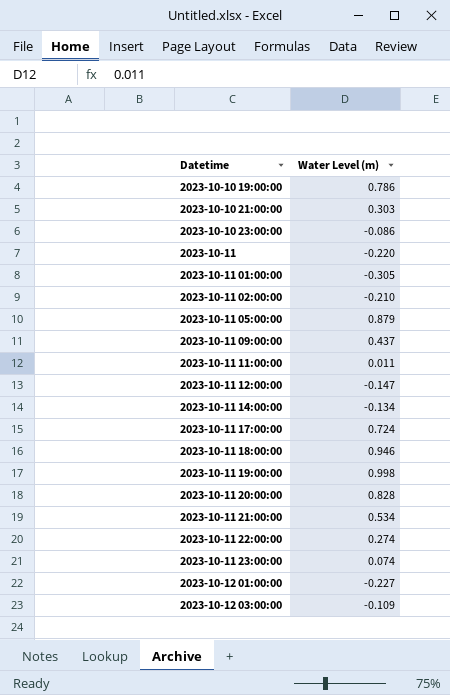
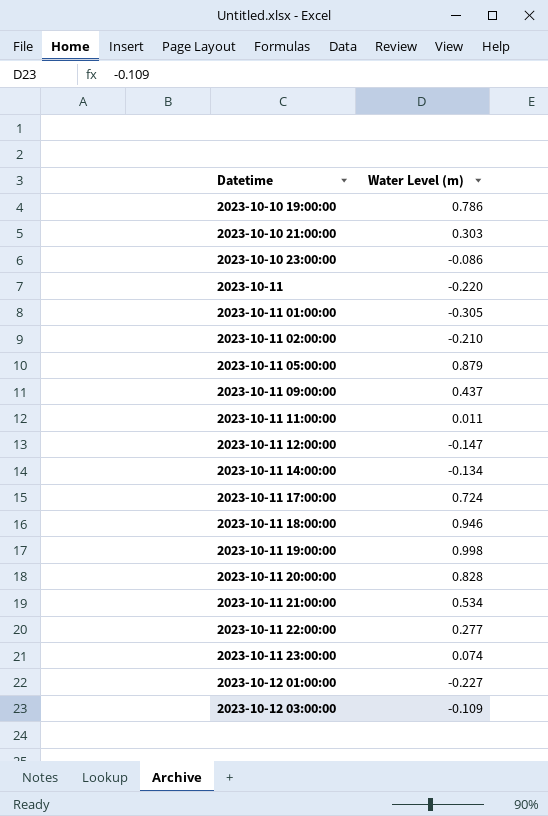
2023-10-11 22:00:00 | Water Level (m): 0.274 -> 0.277

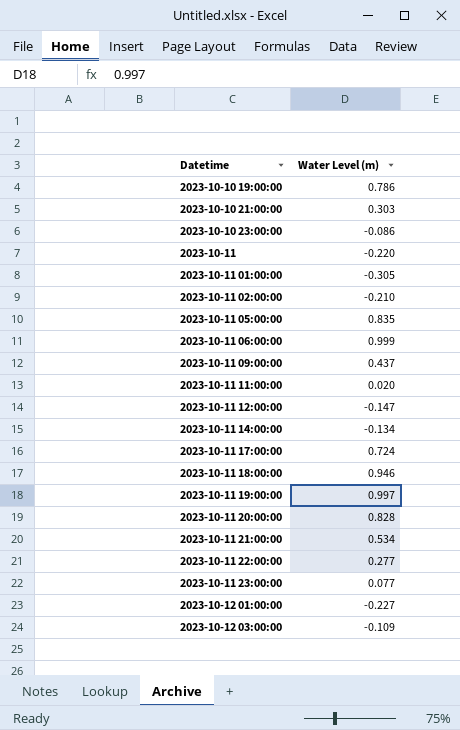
2023-10-11 05:00:00 | Water Level (m): 0.879 -> 0.835
row 2023-10-11 06:00:00: none -> 0.999
2023-10-11 11:00:00 | Water Level (m): 0.011 -> 0.020
2023-10-11 19:00:00 | Water Level (m): 0.998 -> 0.997
2023-10-11 23:00:00 | Water Level (m): 0.074 -> 0.077

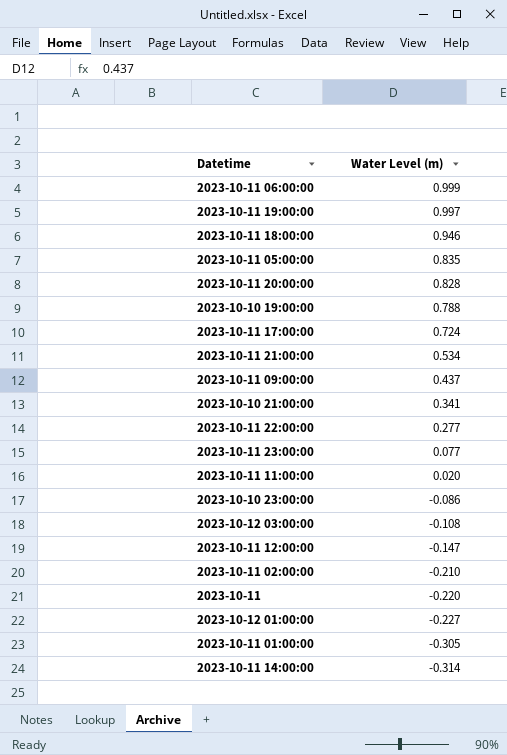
row order: Datetime ascending -> Water Level (m) descending
2023-10-10 19:00:00 | Water Level (m): 0.786 -> 0.788
2023-10-10 21:00:00 | Water Level (m): 0.303 -> 0.341
2023-10-12 03:00:00 | Water Level (m): -0.109 -> -0.108
2023-10-11 14:00:00 | Water Level (m): -0.134 -> -0.314

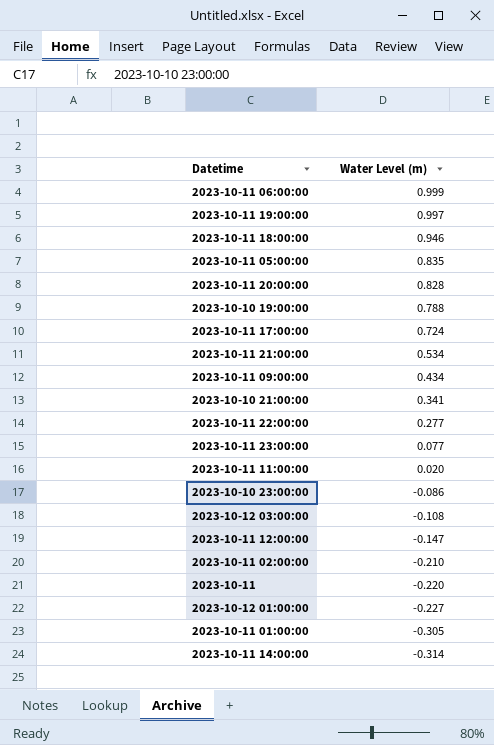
2023-10-11 09:00:00 | Water Level (m): 0.437 -> 0.434

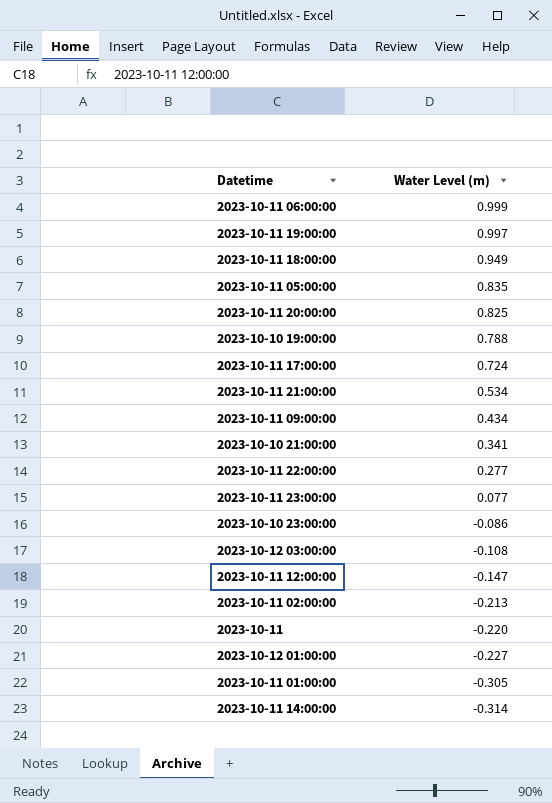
row 2023-10-11 11:00:00: 0.020 -> none
2023-10-11 18:00:00 | Water Level (m): 0.946 -> 0.949
2023-10-11 20:00:00 | Water Level (m): 0.828 -> 0.825
2023-10-11 02:00:00 | Water Level (m): -0.210 -> -0.213

